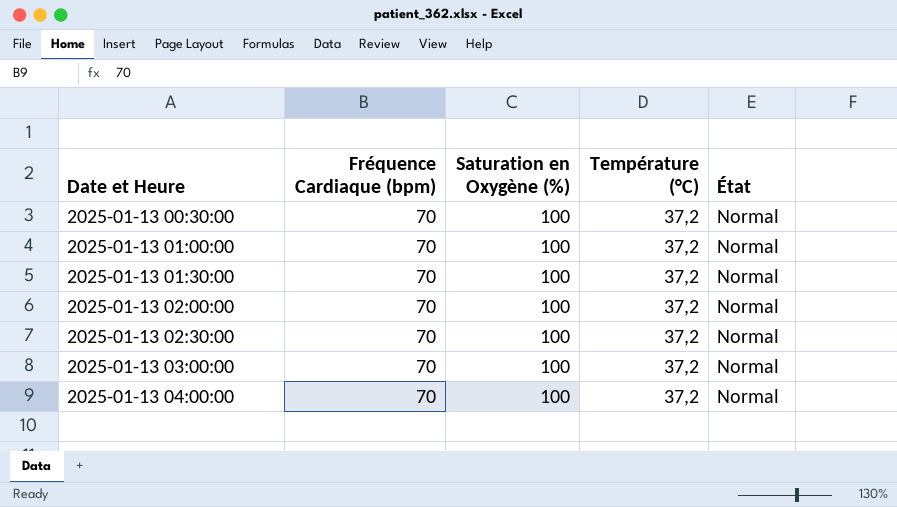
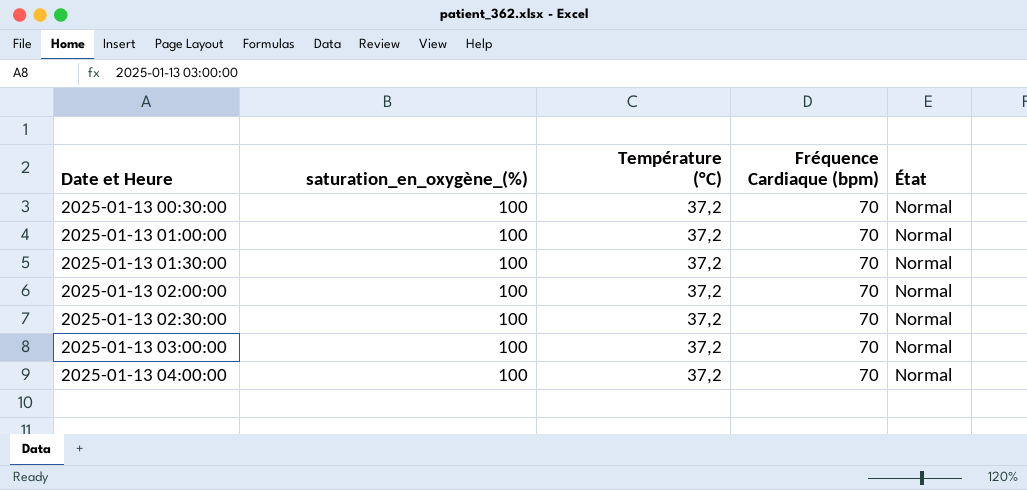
column name: Saturation en Oxygène (%) -> saturation_en_oxygène_(%)
column Fréquence Cardiaque (bpm) | position: 2 -> 4

